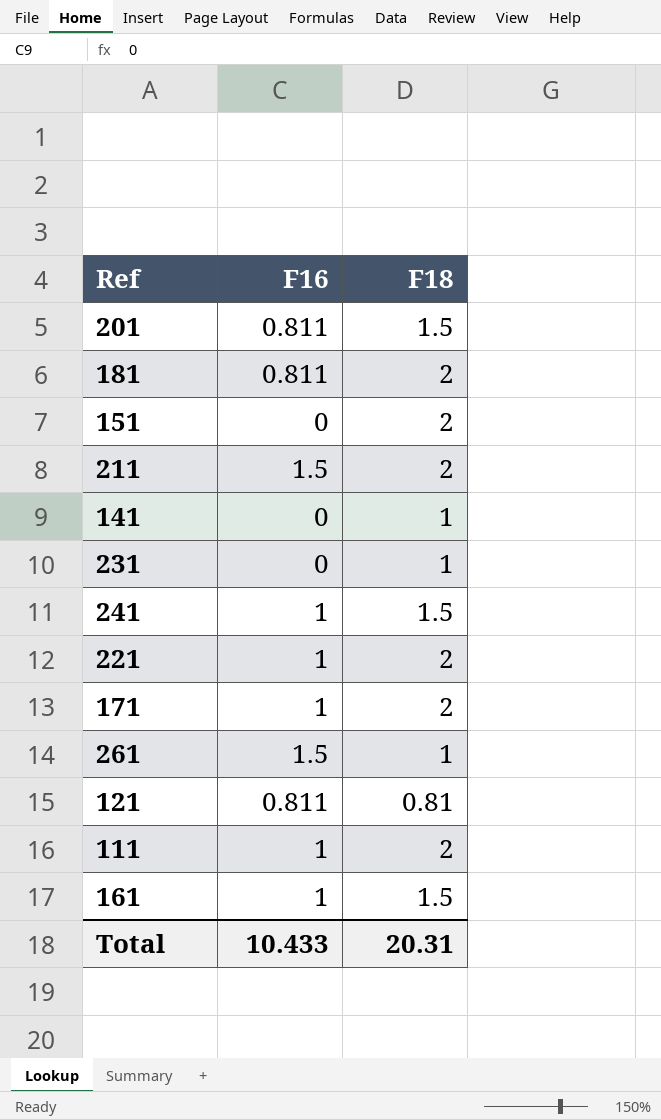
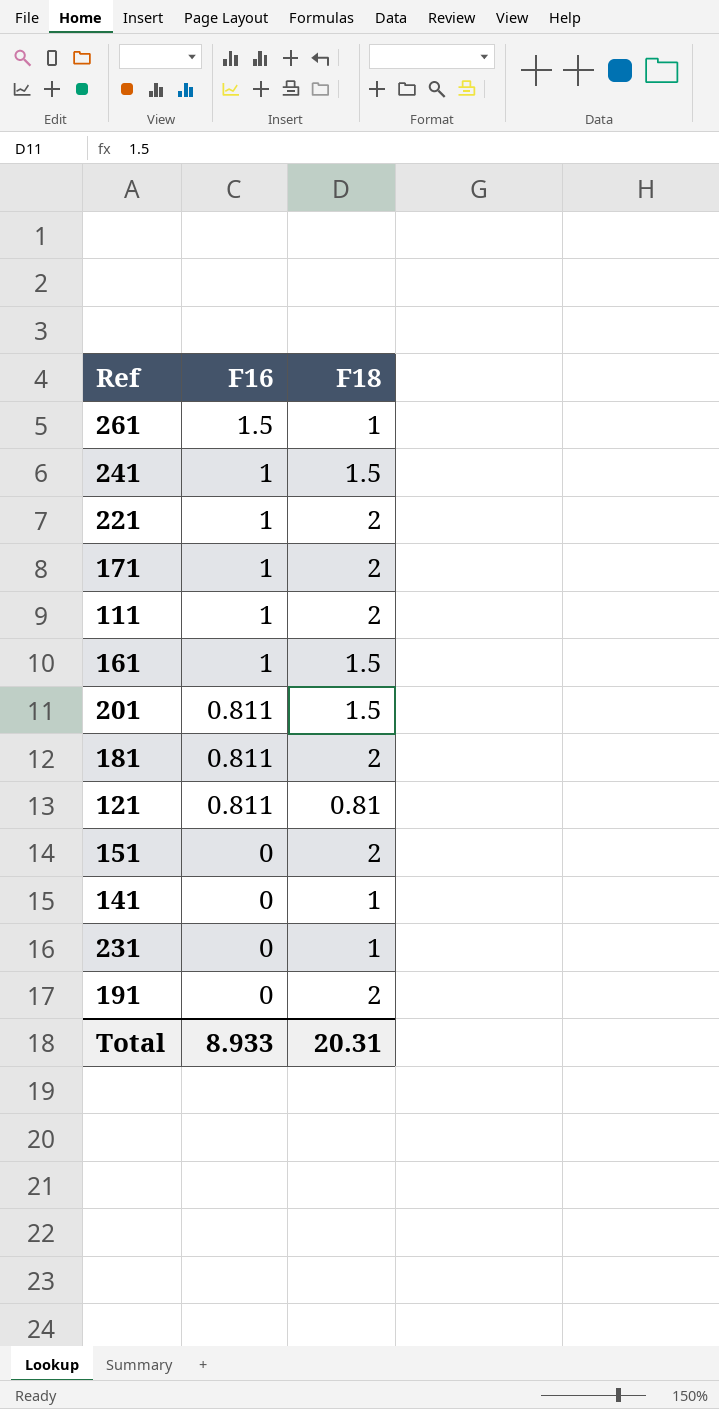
row order: none -> F16 descending
row 211: 1.5 | 2 -> none
row 191: none -> 0 | 2
Total | F16: 10.433 -> 8.933

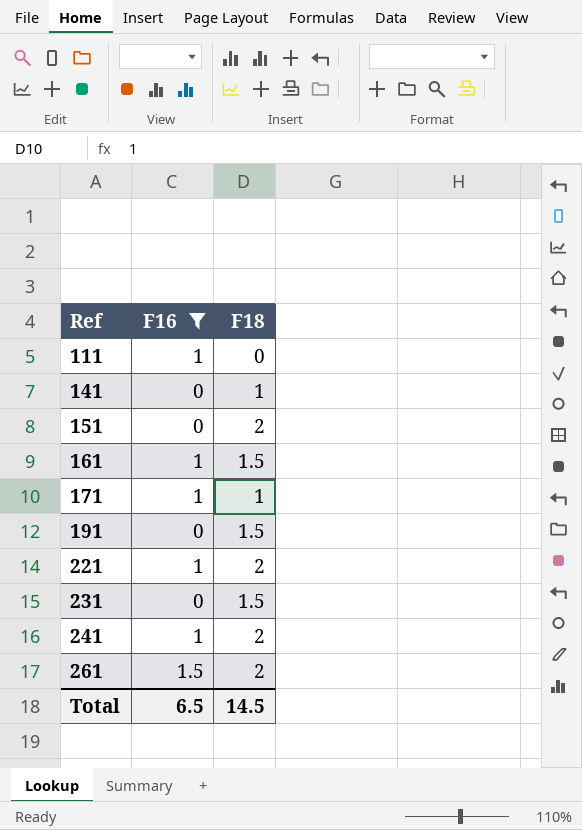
filter: none -> F16 != 0.811
row order: F16 descending -> Ref ascending
111 | F18: 2 -> 0
171 | F18: 2 -> 1
191 | F18: 2 -> 1.5
231 | F18: 1 -> 1.5
241 | F18: 1.5 -> 2
261 | F18: 1 -> 2
Total | F16: 8.933 -> 6.5
Total | F18: 20.31 -> 14.5

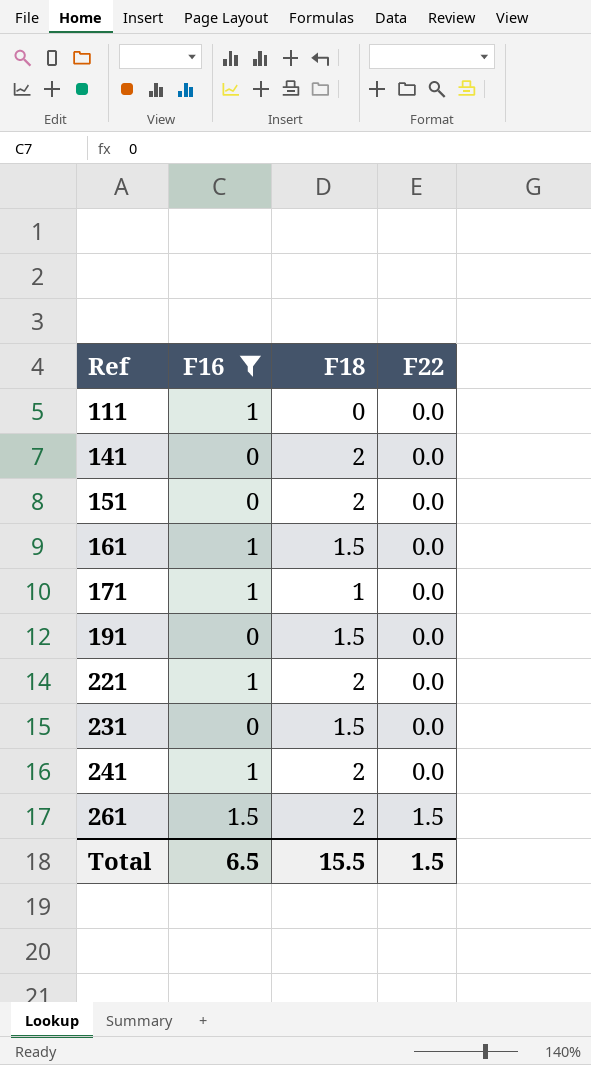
column F22 | position: none -> 4
141 | F18: 1 -> 2
Total | F18: 14.5 -> 15.5

